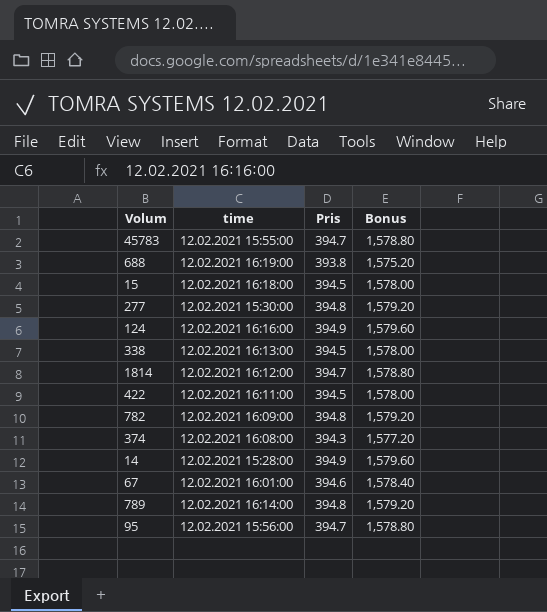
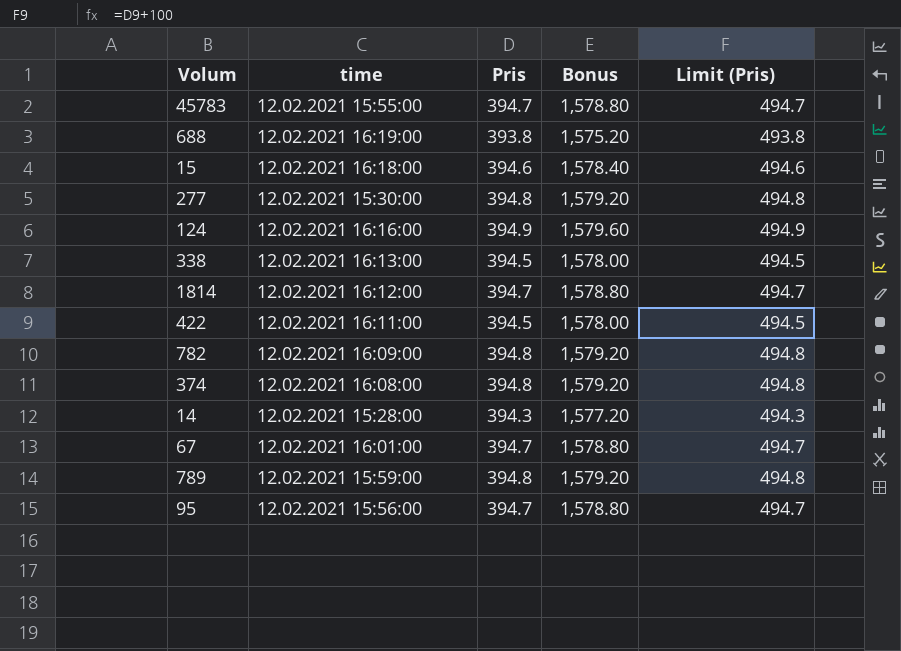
column Limit (Pris) | formula: none -> [Pris] + 100
15 | Pris: 394.5 -> 394.6
15 | Bonus: 1,578.00 -> 1,578.40
374 | Pris: 394.3 -> 394.8
374 | Bonus: 1,577.20 -> 1,579.20
14 | Pris: 394.9 -> 394.3
14 | Bonus: 1,579.60 -> 1,577.20
67 | Pris: 394.6 -> 394.7
67 | Bonus: 1,578.40 -> 1,578.80
789 | time: 12.02.2021 16:14:00 -> 12.02.2021 15:59:00

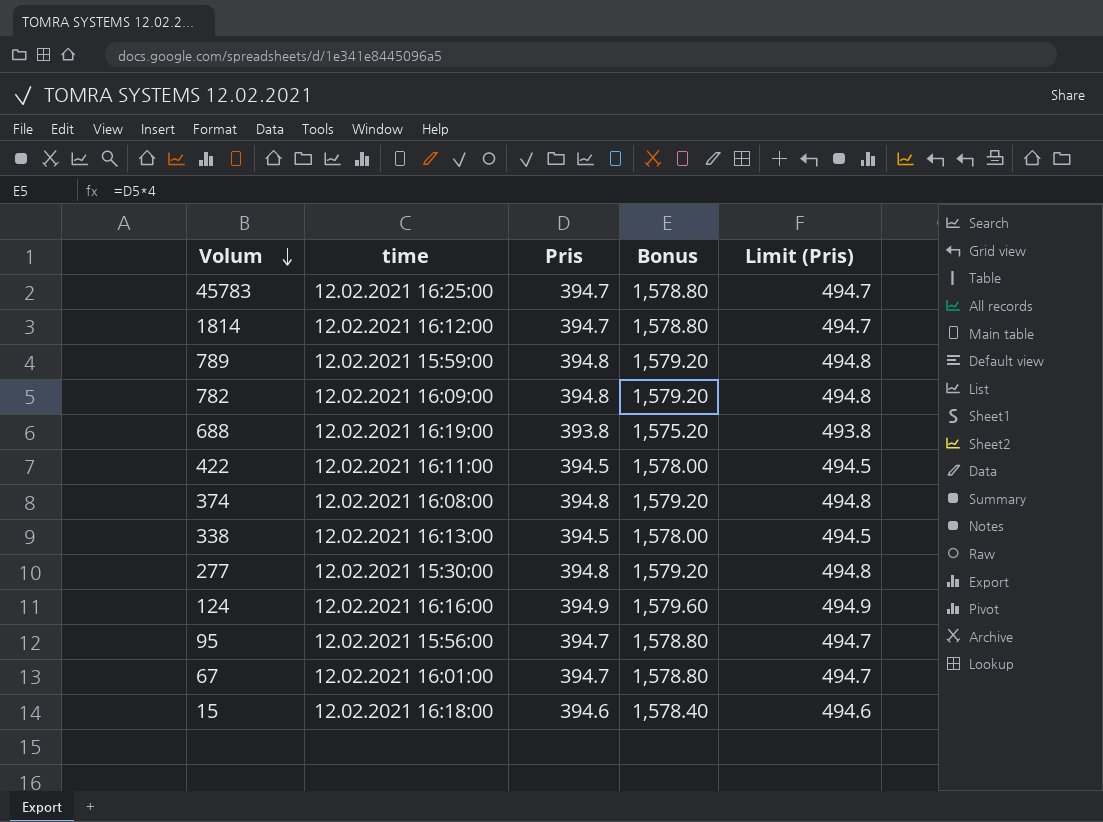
row order: none -> Volum descending
row 14: 12.02.2021 15:28:00 | 394.3 | 1,577.20 | 494.3 -> none
45783 | time: 12.02.2021 15:55:00 -> 12.02.2021 16:25:00

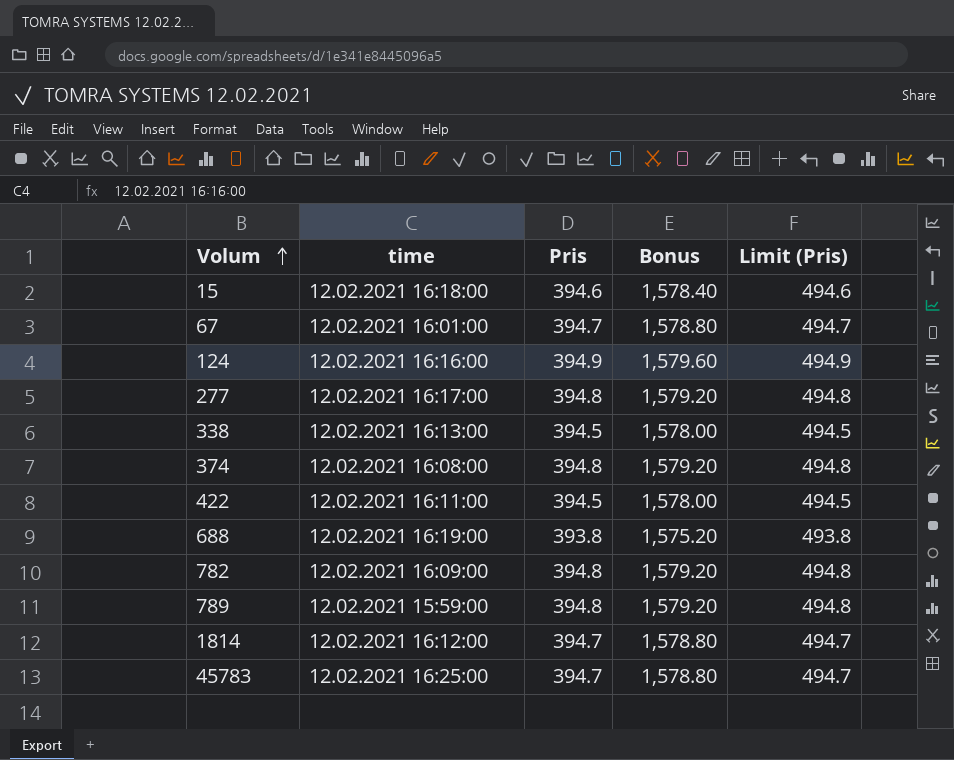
row order: Volum descending -> Volum ascending
row 95: 12.02.2021 15:56:00 | 394.7 | 1,578.80 | 494.7 -> none
277 | time: 12.02.2021 15:30:00 -> 12.02.2021 16:17:00

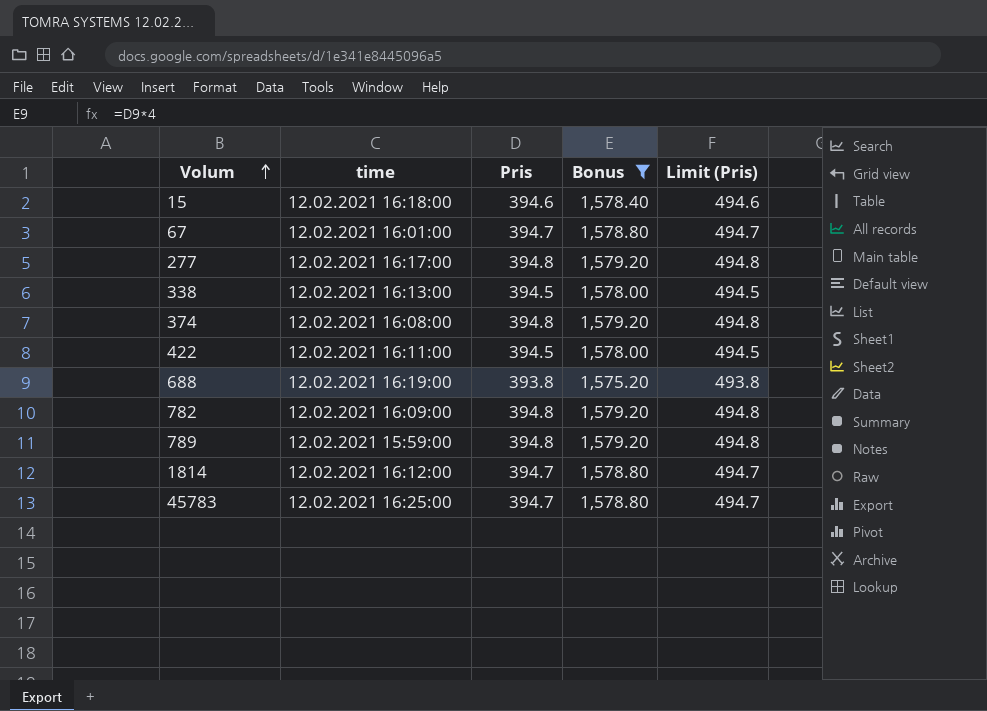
filter: none -> Bonus != 1,579.60

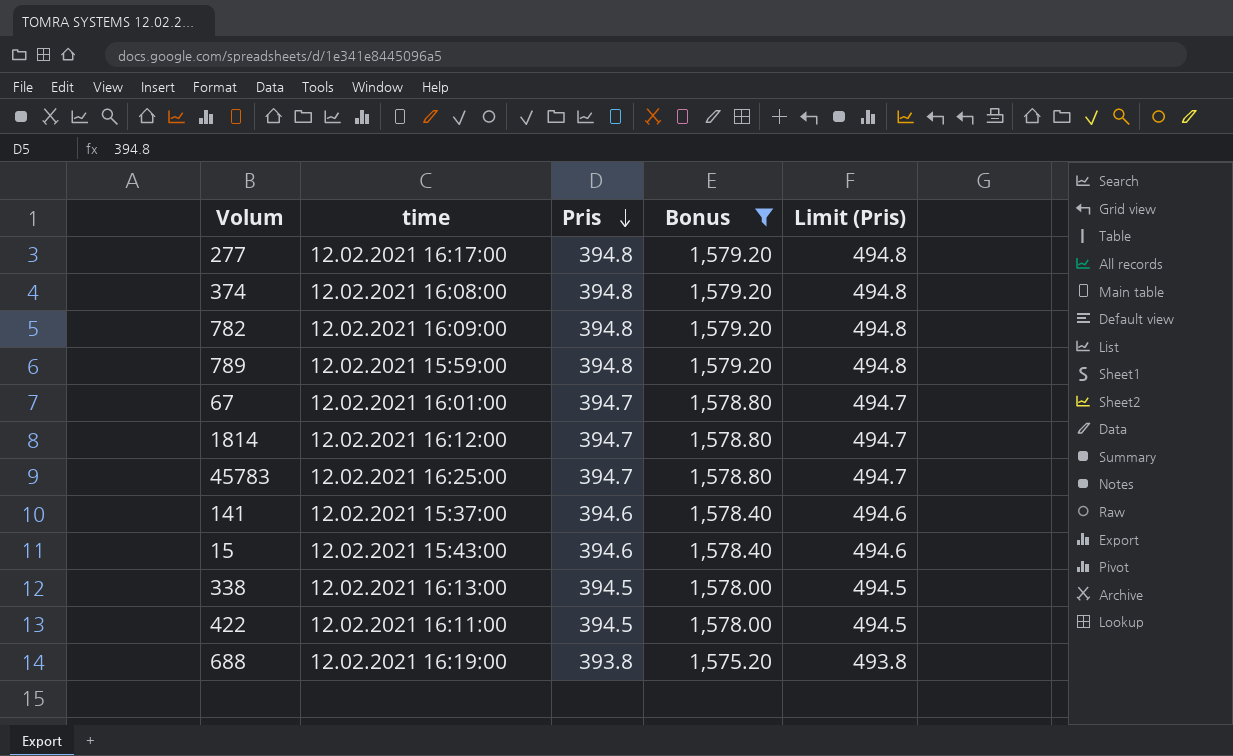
row order: Volum ascending -> Pris descending
row 141: none -> 12.02.2021 15:37:00 | 394.6 | 1,578.40 | 494.6
15 | time: 12.02.2021 16:18:00 -> 12.02.2021 15:43:00

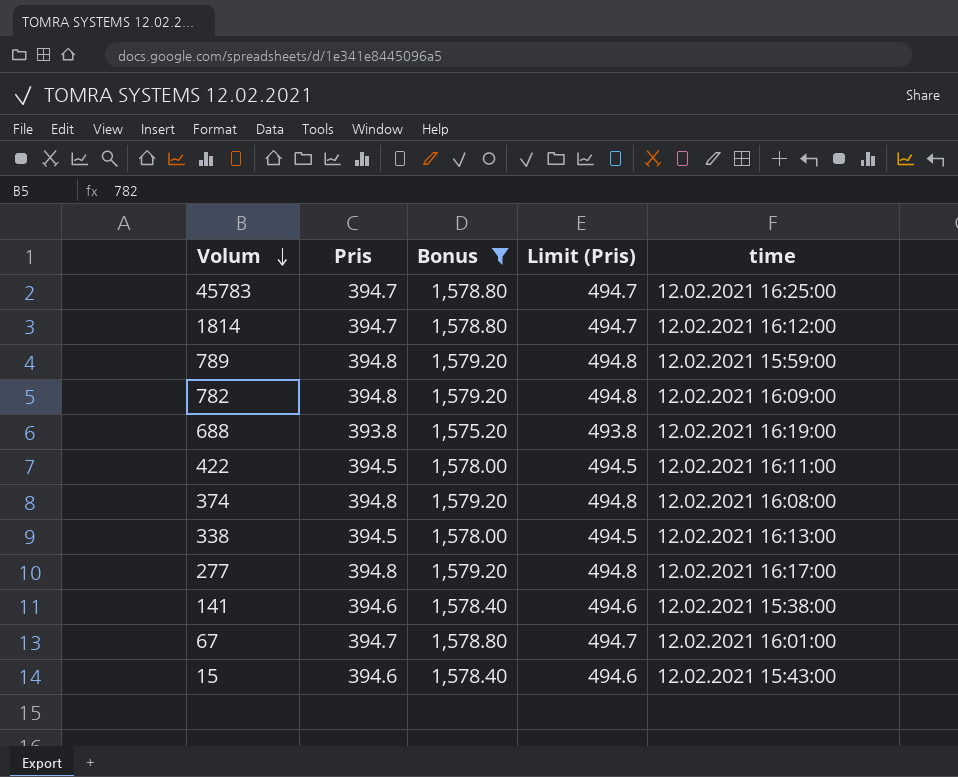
row order: Pris descending -> Volum descending
column time | position: 2 -> 5
141 | time: 12.02.2021 15:37:00 -> 12.02.2021 15:38:00

